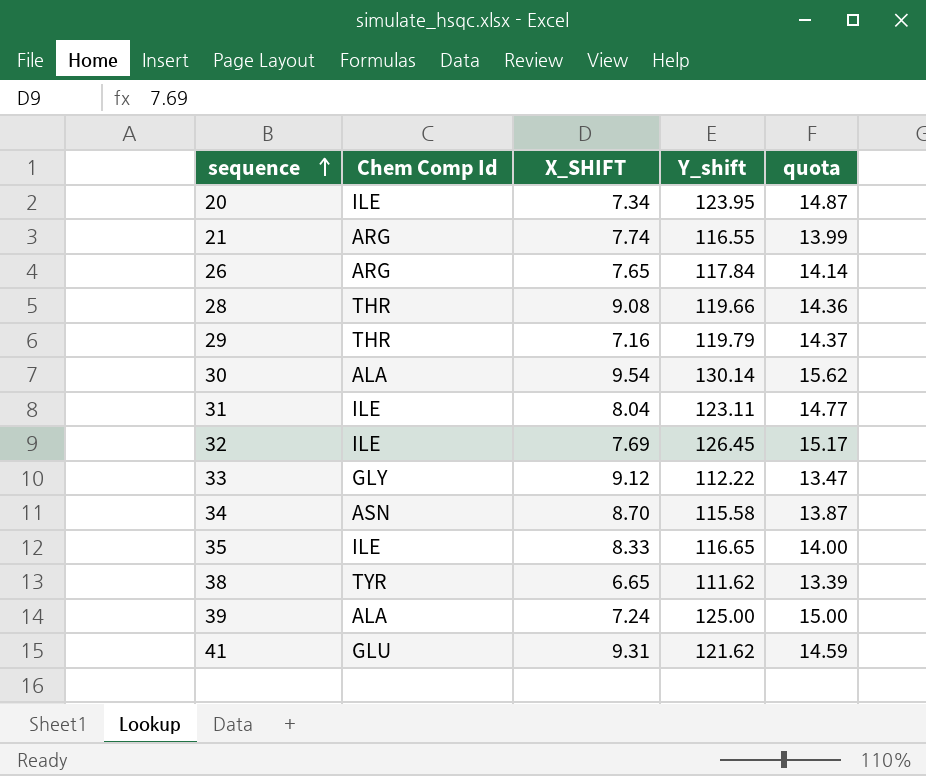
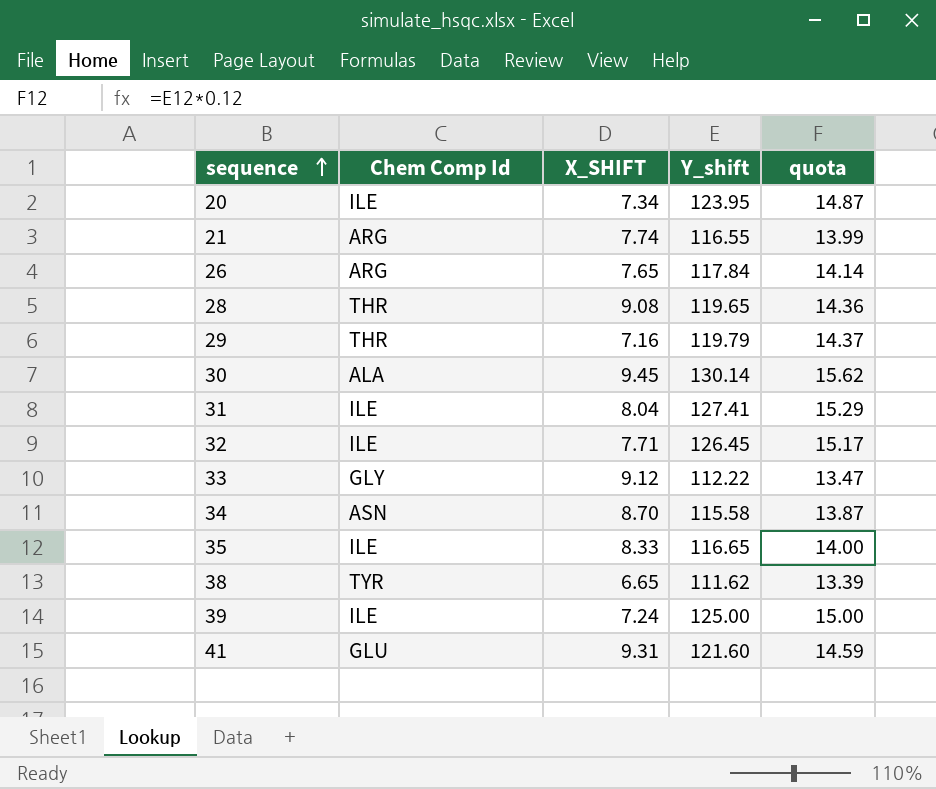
28 | Y_shift: 119.66 -> 119.65
30 | X_SHIFT: 9.54 -> 9.45
31 | Y_shift: 123.11 -> 127.41
31 | quota: 14.77 -> 15.29
32 | X_SHIFT: 7.69 -> 7.71
39 | Chem Comp Id: ALA -> ILE
41 | Y_shift: 121.62 -> 121.60

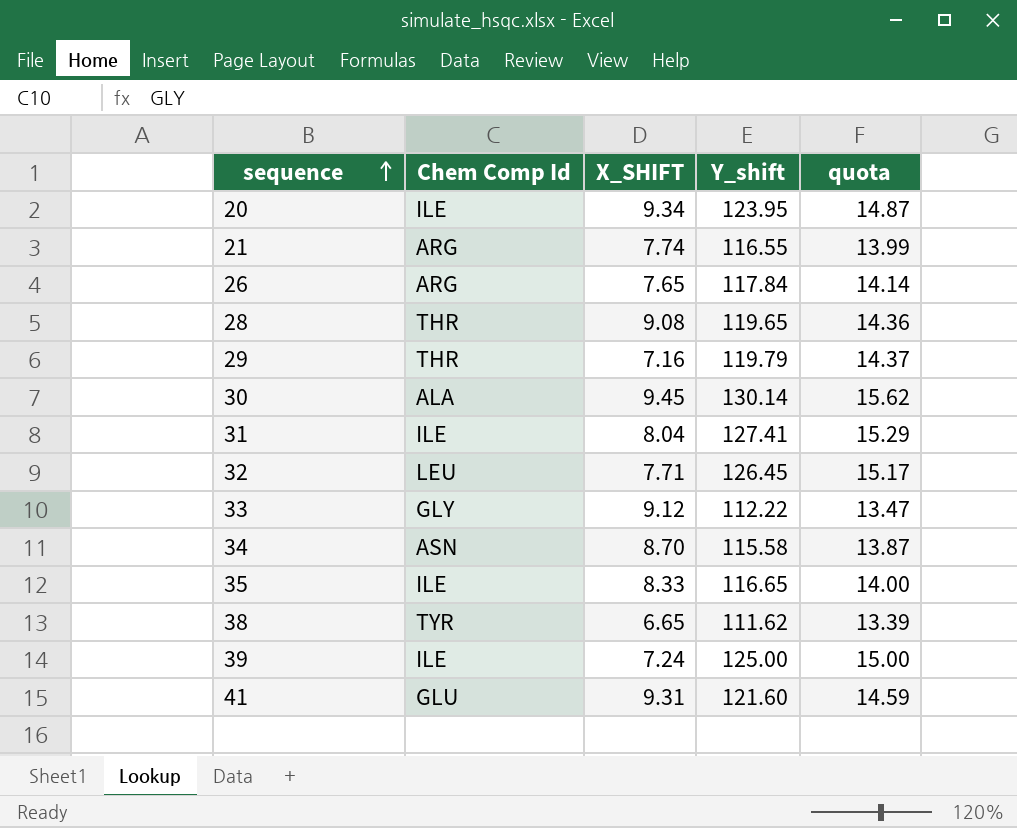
20 | X_SHIFT: 7.34 -> 9.34
32 | Chem Comp Id: ILE -> LEU

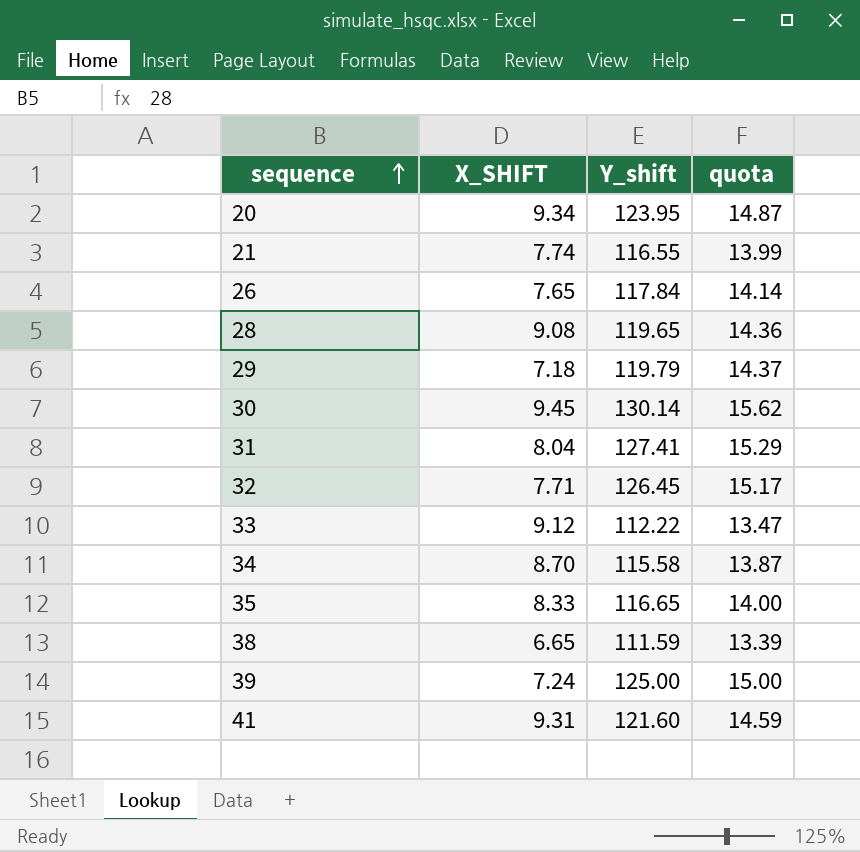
column Chem Comp Id | position: 2 -> none
29 | X_SHIFT: 7.16 -> 7.18
38 | Y_shift: 111.62 -> 111.59

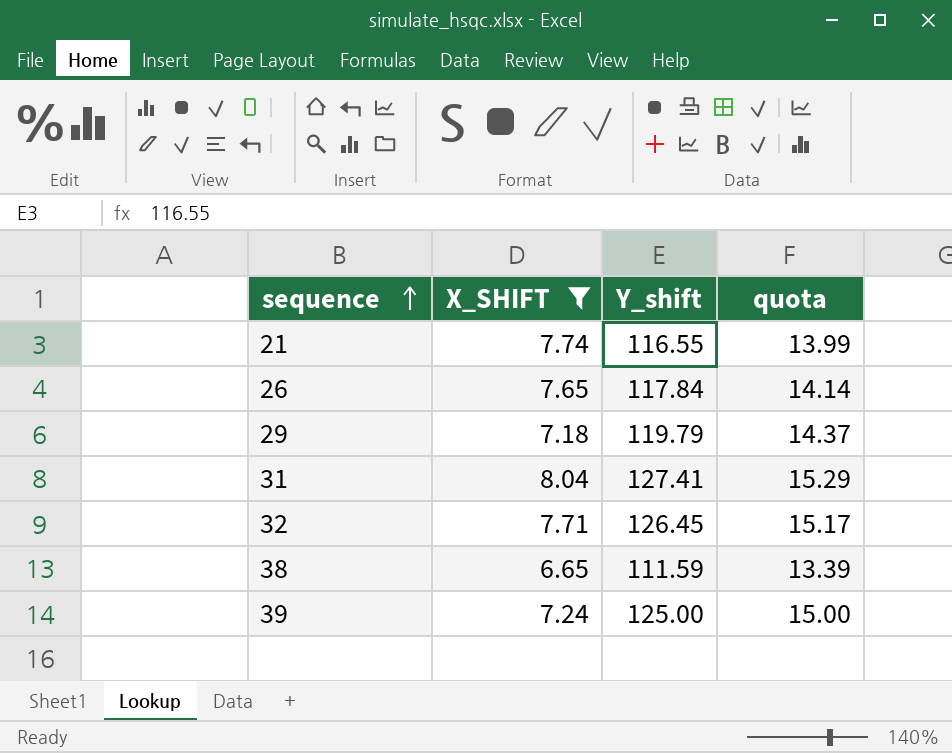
filter: none -> X_SHIFT <= 8.04

